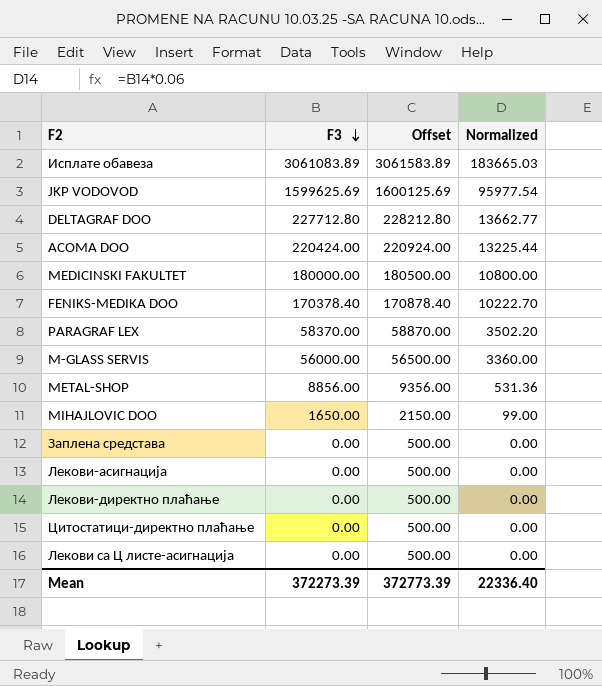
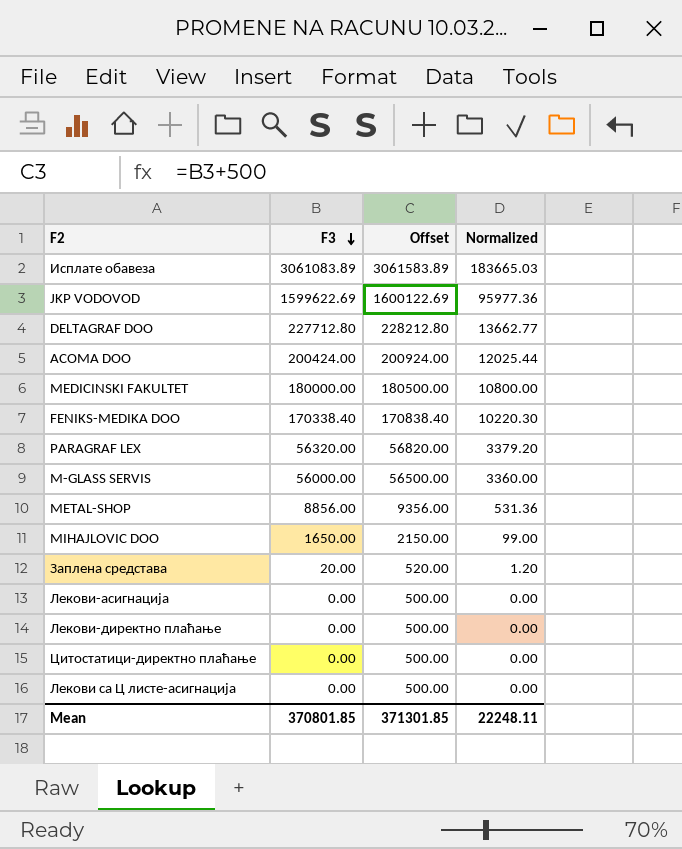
JKP VODOVOD | F3: 1599625.69 -> 1599622.69
JKP VODOVOD | Offset: 1600125.69 -> 1600122.69
JKP VODOVOD | Normalized: 95977.54 -> 95977.36
ACOMA DOO | F3: 220424.00 -> 200424.00
ACOMA DOO | Offset: 220924.00 -> 200924.00
ACOMA DOO | Normalized: 13225.44 -> 12025.44
FENIKS-MEDIKA DOO | F3: 170378.40 -> 170338.40
FENIKS-MEDIKA DOO | Offset: 170878.40 -> 170838.40
FENIKS-MEDIKA DOO | Normalized: 10222.70 -> 10220.30
PARAGRAF LEX | F3: 58370.00 -> 56320.00
PARAGRAF LEX | Offset: 58870.00 -> 56820.00
PARAGRAF LEX | Normalized: 3502.20 -> 3379.20
Заплена средстава | F3: 0.00 -> 20.00
Заплена средстава | Offset: 500.00 -> 520.00
Заплена средстава | Normalized: 0.00 -> 1.20
Mean | F3: 372273.39 -> 370801.85
Mean | Offset: 372773.39 -> 371301.85
Mean | Normalized: 22336.40 -> 22248.11

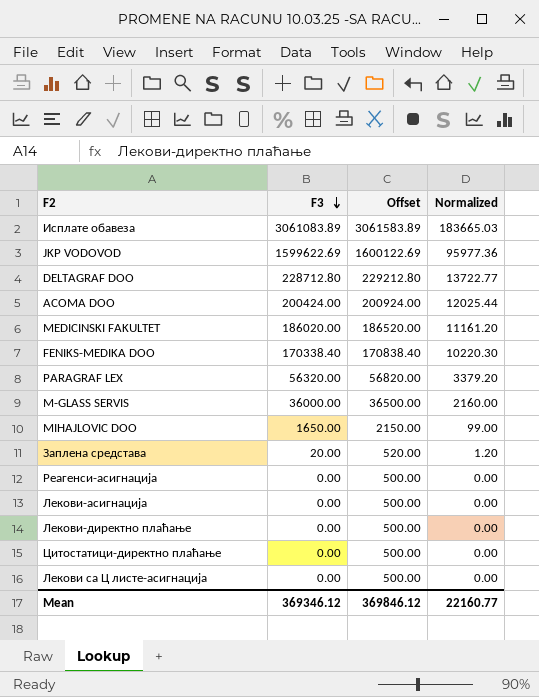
row METAL-SHOP: 8856.00 | 9356.00 | 531.36 -> none
DELTAGRAF DOO | F3: 227712.80 -> 228712.80
DELTAGRAF DOO | Offset: 228212.80 -> 229212.80
DELTAGRAF DOO | Normalized: 13662.77 -> 13722.77
MEDICINSKI FAKULTET | F3: 180000.00 -> 186020.00
MEDICINSKI FAKULTET | Offset: 180500.00 -> 186520.00
MEDICINSKI FAKULTET | Normalized: 10800.00 -> 11161.20
M-GLASS SERVIS | F3: 56000.00 -> 36000.00
M-GLASS SERVIS | Offset: 56500.00 -> 36500.00
M-GLASS SERVIS | Normalized: 3360.00 -> 2160.00
row Реагенси-асигнација: none -> 0.00 | 500.00 | 0.00
Mean | F3: 370801.85 -> 369346.12
Mean | Offset: 371301.85 -> 369846.12
Mean | Normalized: 22248.11 -> 22160.77

